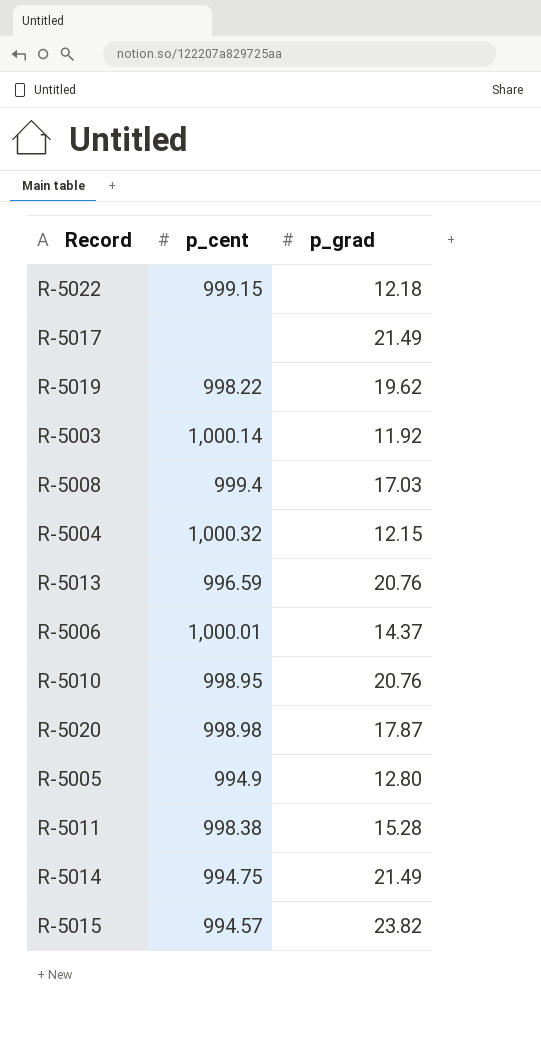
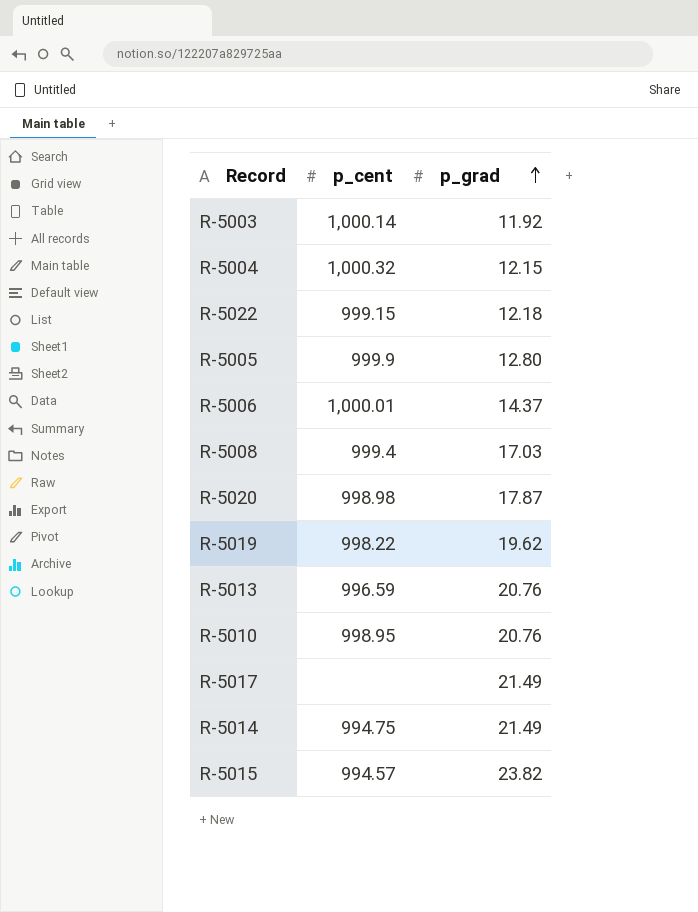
row order: none -> p_grad ascending
row R-5011: 998.38 | 15.28 -> none
R-5005 | p_cent: 994.9 -> 999.9

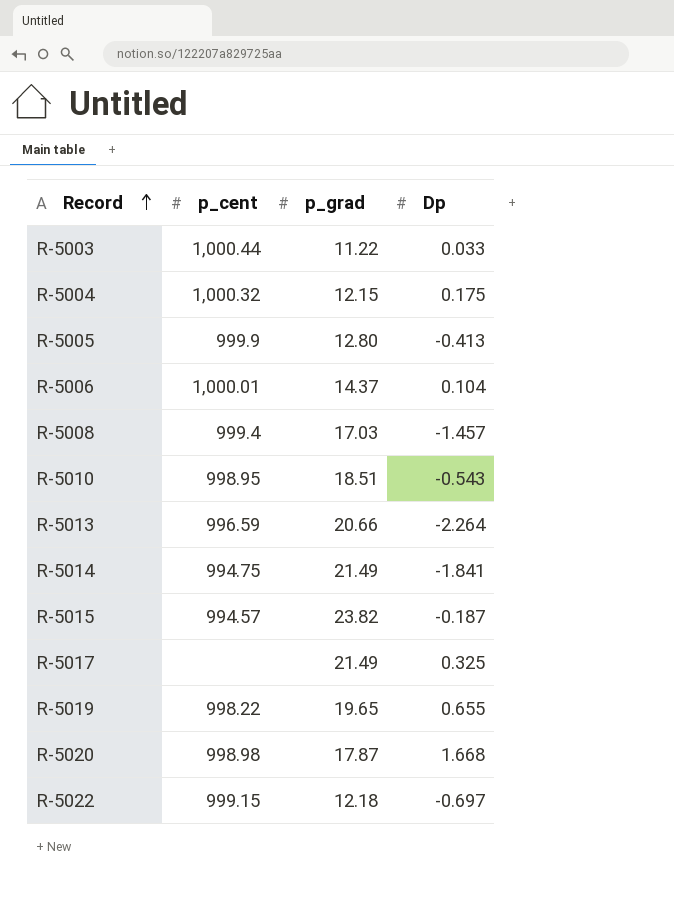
row order: p_grad ascending -> Record ascending
column Dp | position: none -> 4
R-5003 | p_cent: 1,000.14 -> 1,000.44
R-5003 | p_grad: 11.92 -> 11.22
R-5010 | p_grad: 20.76 -> 18.51
R-5013 | p_grad: 20.76 -> 20.66
R-5019 | p_grad: 19.62 -> 19.65

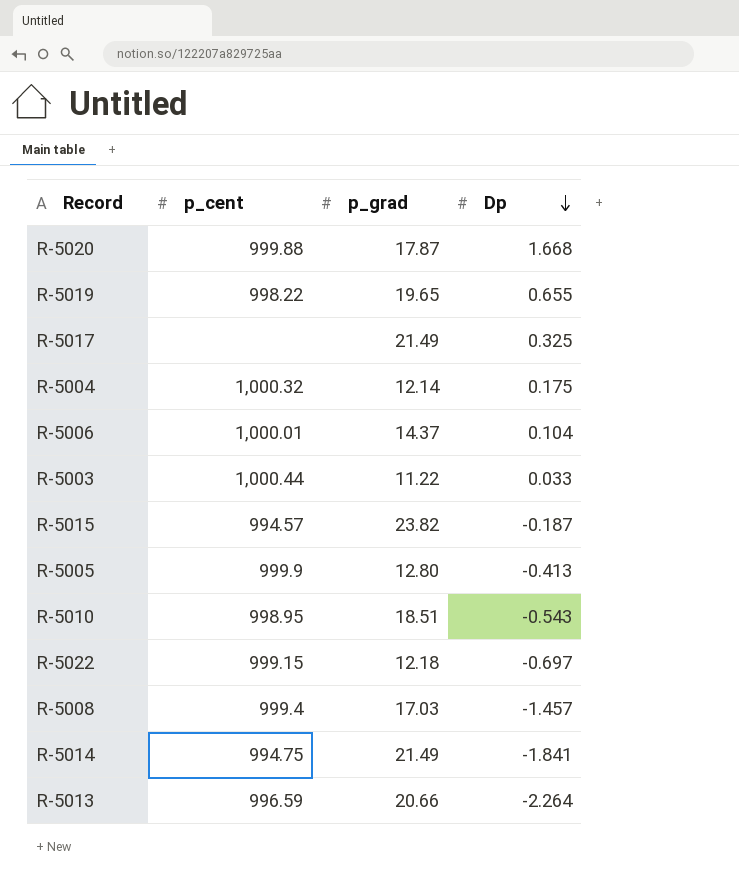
row order: Record ascending -> Dp descending
R-5020 | p_cent: 998.98 -> 999.88
R-5004 | p_grad: 12.15 -> 12.14

